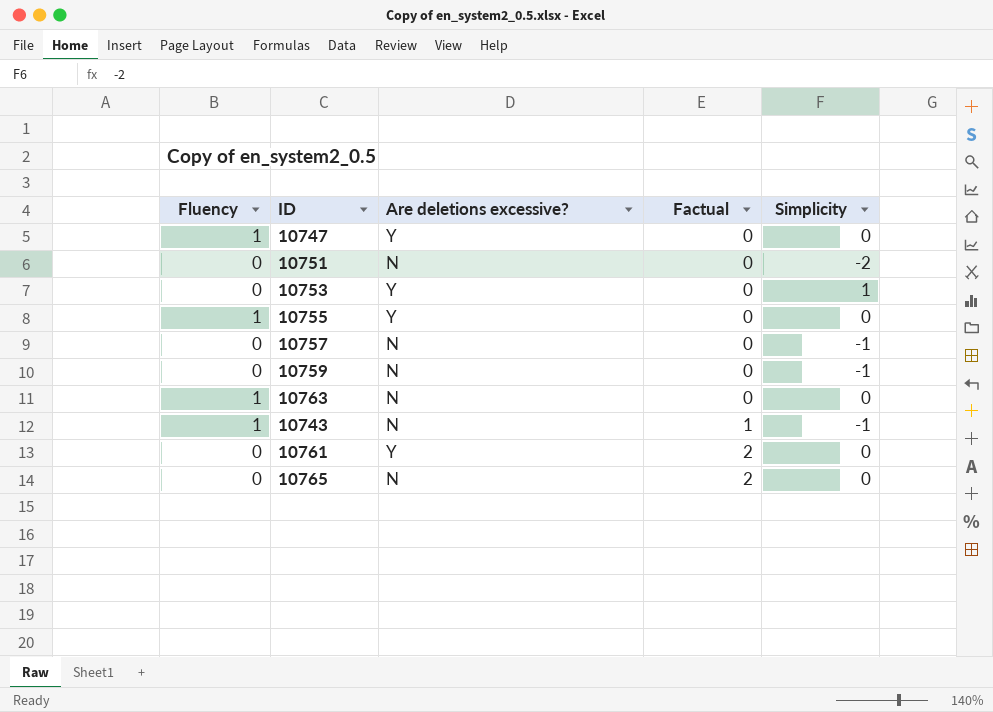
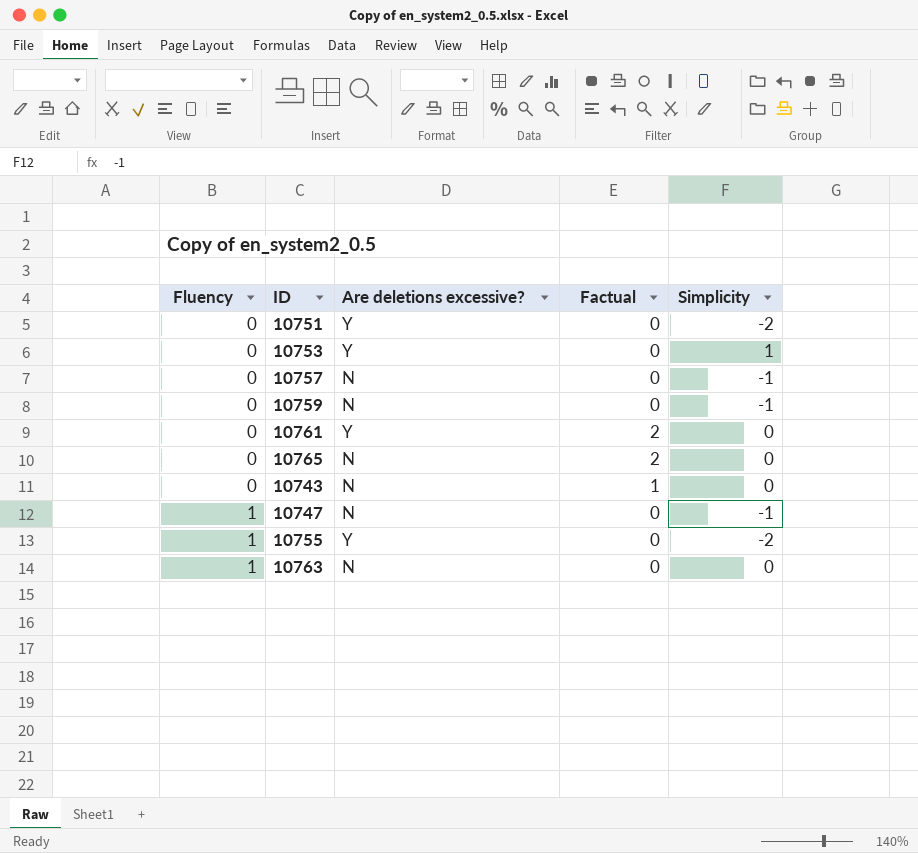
row order: Factual ascending -> Fluency ascending
10751 | Are deletions excessive?: N -> Y
10743 | Fluency: 1 -> 0
10743 | Simplicity: -1 -> 0
10747 | Are deletions excessive?: Y -> N
10747 | Simplicity: 0 -> -1
10755 | Simplicity: 0 -> -2

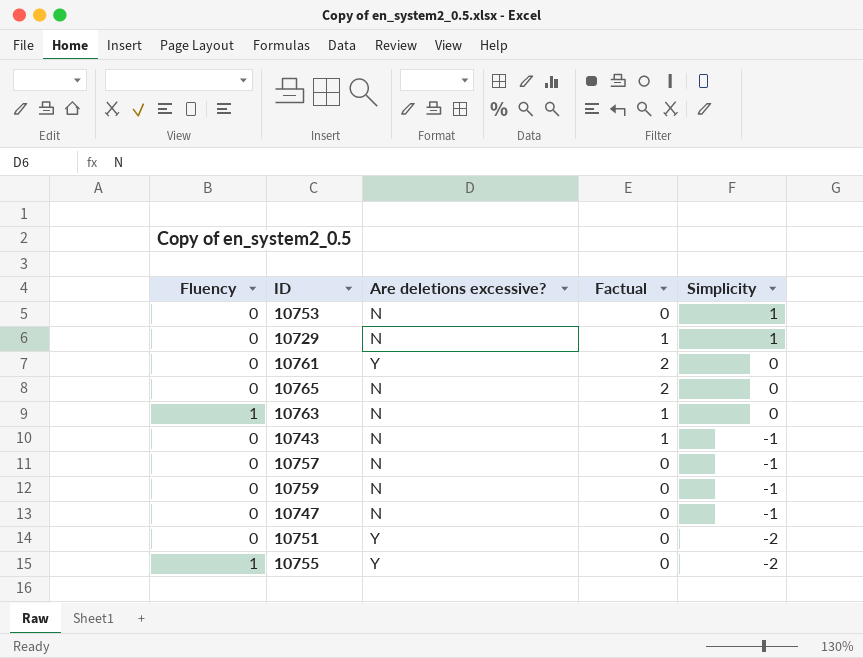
row order: Fluency ascending -> Simplicity descending
10753 | Are deletions excessive?: Y -> N
row 10729: none -> 0 | N | 1 | 1
10763 | Factual: 0 -> 1
10743 | Simplicity: 0 -> -1
10747 | Fluency: 1 -> 0

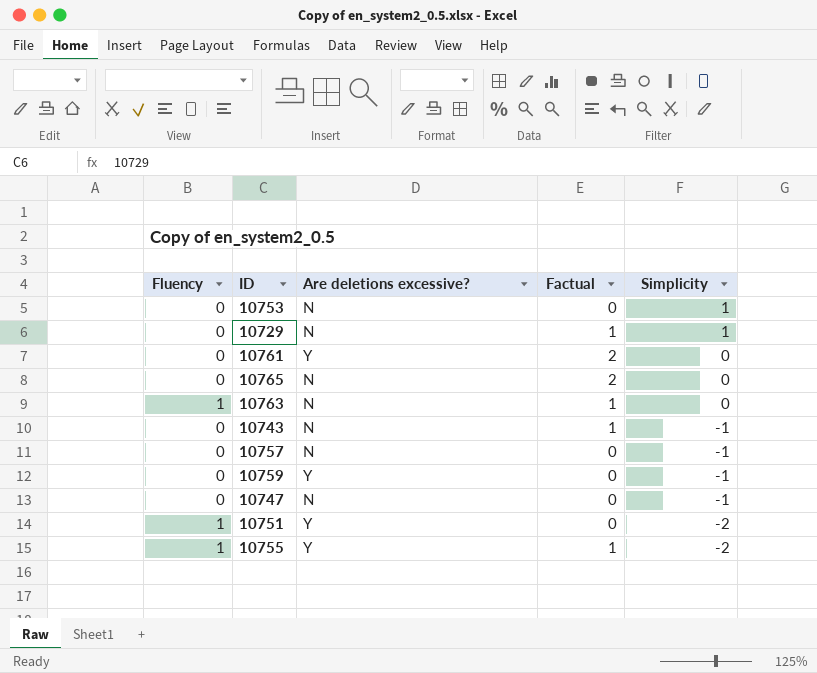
10759 | Are deletions excessive?: N -> Y
10751 | Fluency: 0 -> 1
10755 | Factual: 0 -> 1

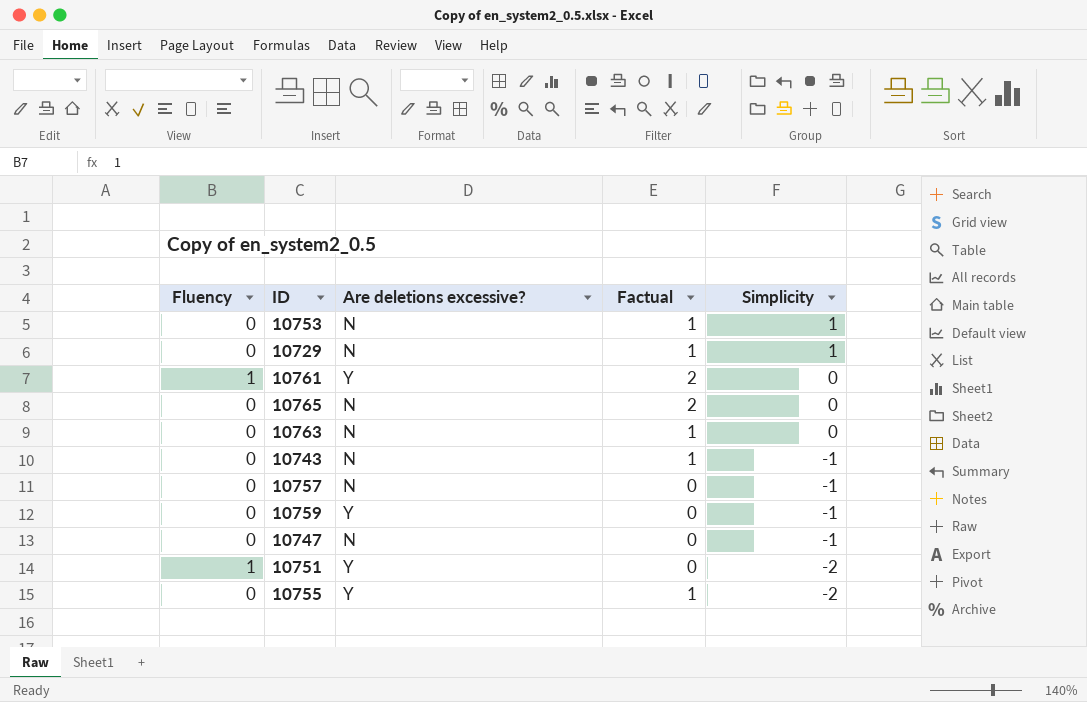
10753 | Factual: 0 -> 1
10761 | Fluency: 0 -> 1
10763 | Fluency: 1 -> 0
10755 | Fluency: 1 -> 0

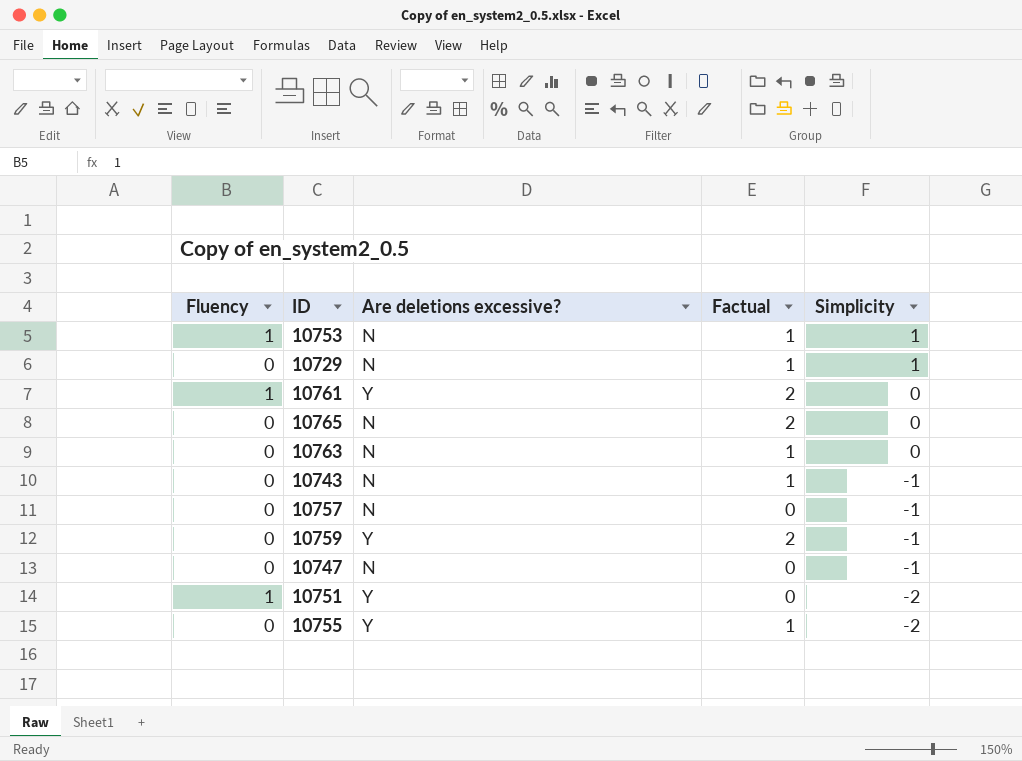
10753 | Fluency: 0 -> 1
10759 | Factual: 0 -> 2

